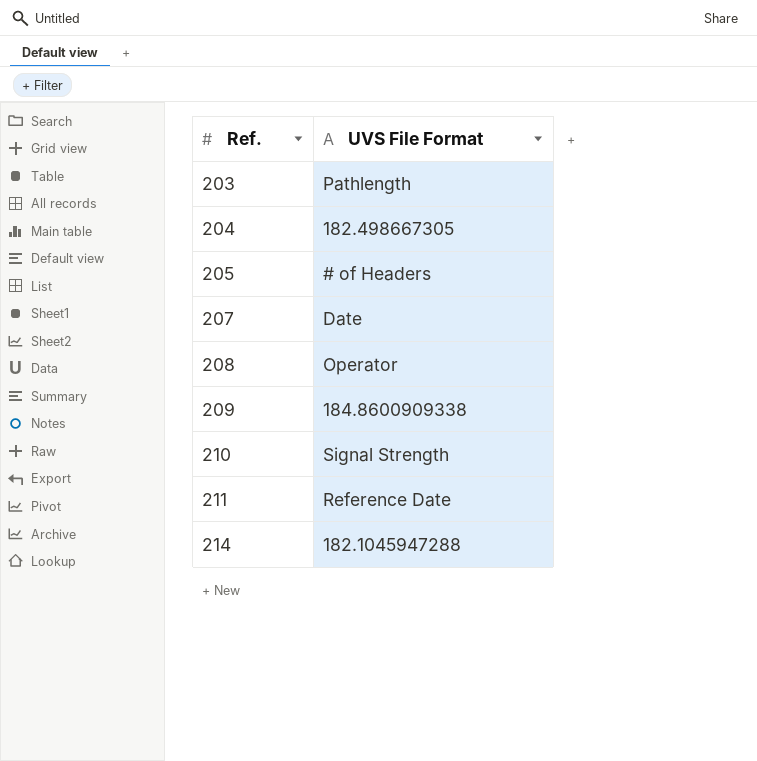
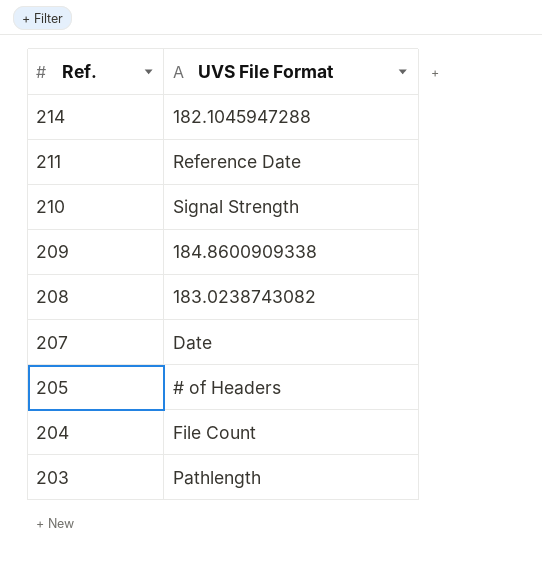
row order: Ref. ascending -> Ref. descending
208 | UVS File Format: Operator -> 183.0238743082
204 | UVS File Format: 182.498667305 -> File Count

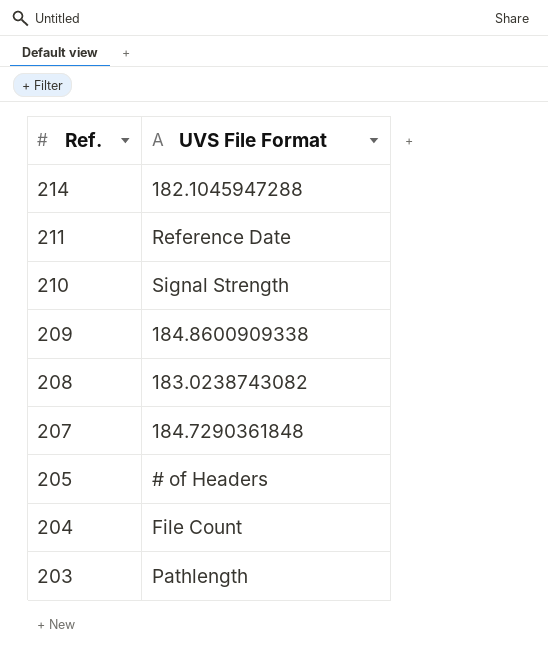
207 | UVS File Format: Date -> 184.7290361848

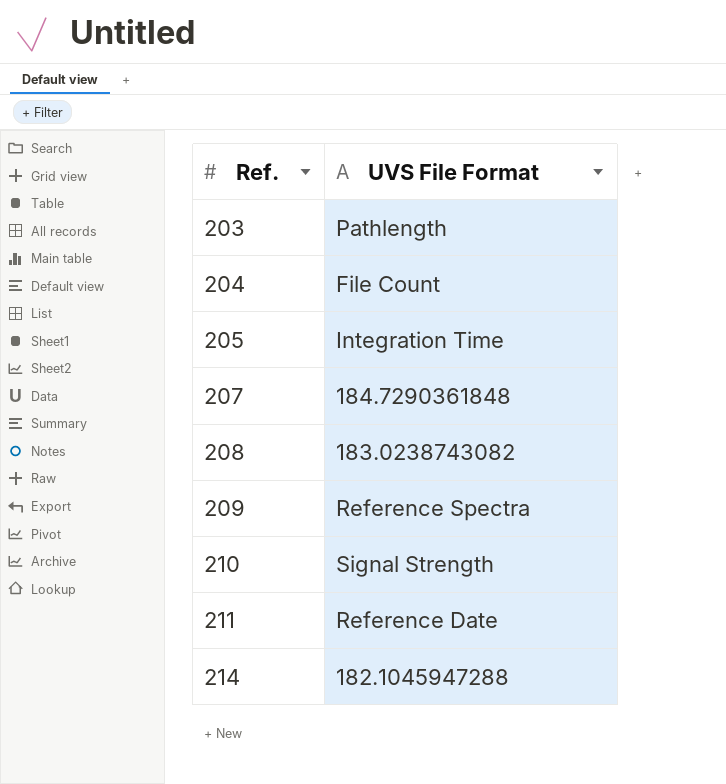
row order: Ref. descending -> Ref. ascending
205 | UVS File Format: # of Headers -> Integration Time
209 | UVS File Format: 184.8600909338 -> Reference Spectra

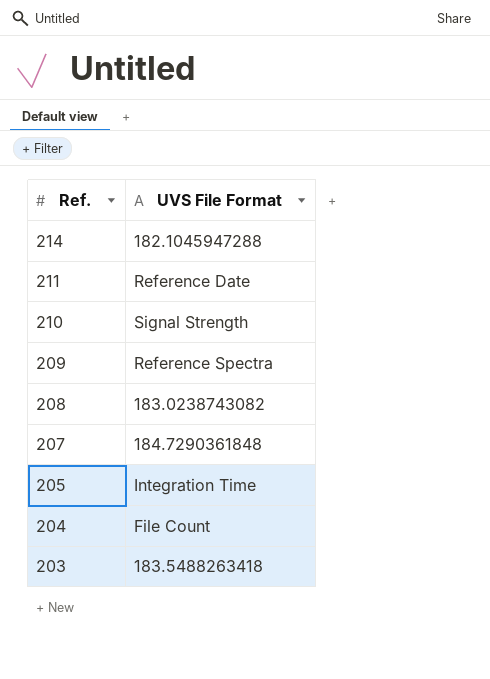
row order: Ref. ascending -> Ref. descending
203 | UVS File Format: Pathlength -> 183.5488263418

